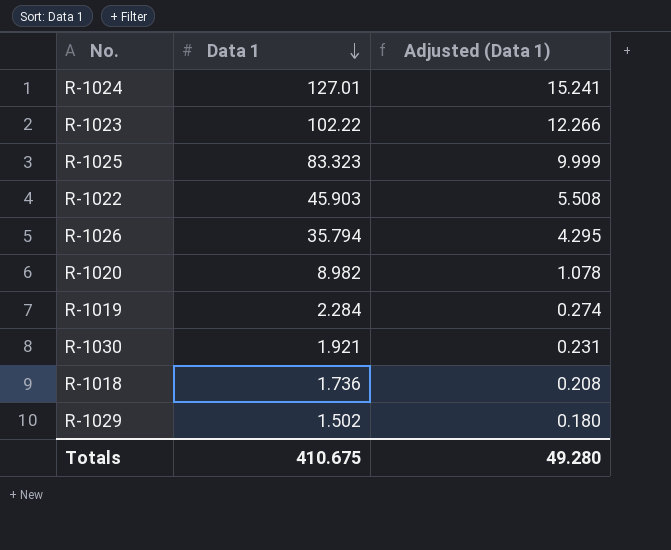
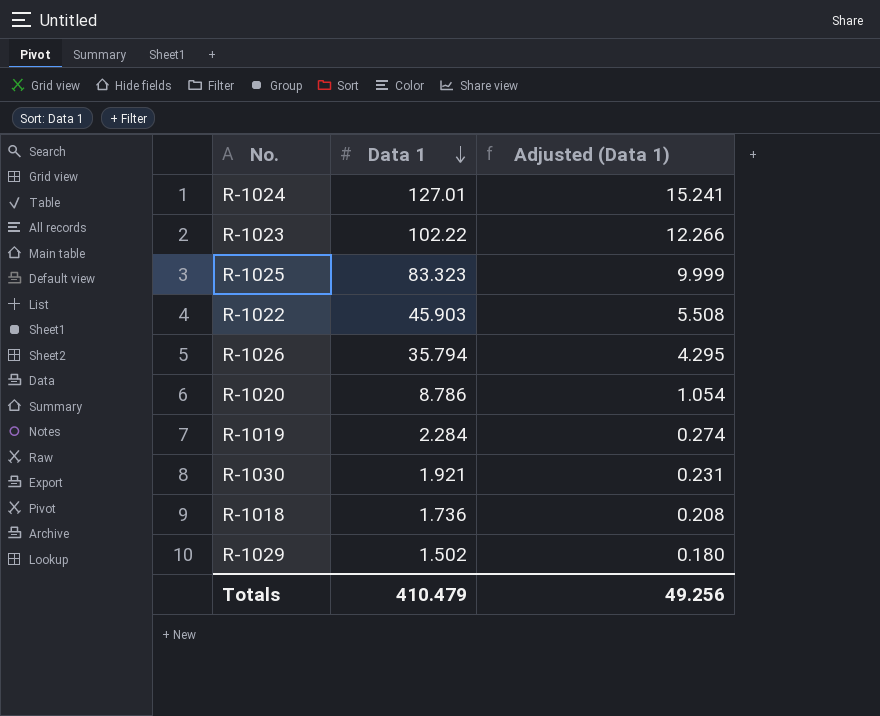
R-1020 | Data 1: 8.982 -> 8.786
R-1020 | Adjusted (Data 1): 1.078 -> 1.054
Totals | Data 1: 410.675 -> 410.479
Totals | Adjusted (Data 1): 49.280 -> 49.256

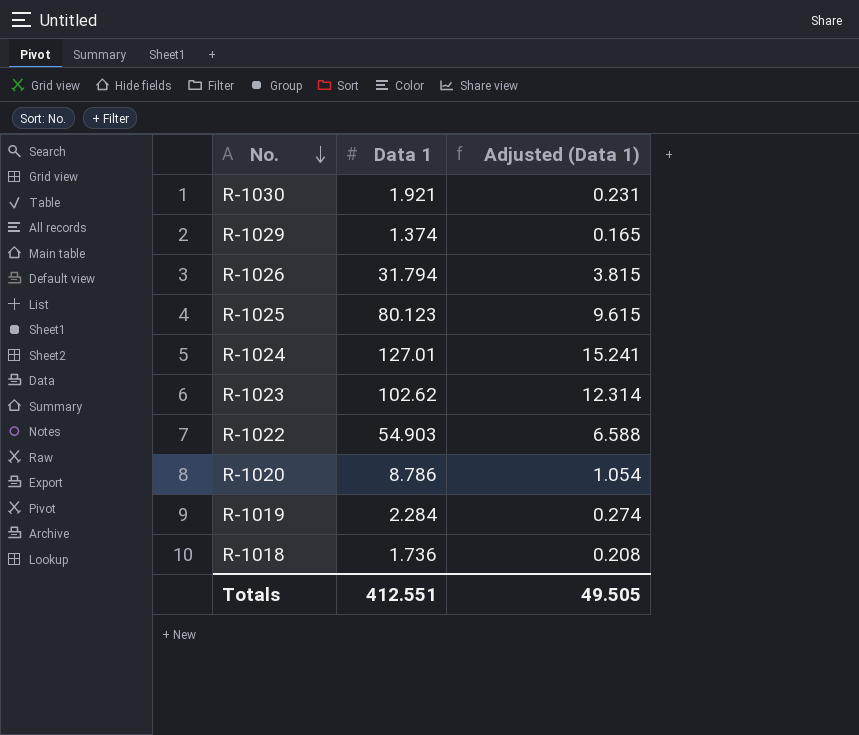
row order: Data 1 descending -> No. descending
R-1029 | Data 1: 1.502 -> 1.374
R-1029 | Adjusted (Data 1): 0.180 -> 0.165
R-1026 | Data 1: 35.794 -> 31.794
R-1026 | Adjusted (Data 1): 4.295 -> 3.815
R-1025 | Data 1: 83.323 -> 80.123
R-1025 | Adjusted (Data 1): 9.999 -> 9.615
R-1023 | Data 1: 102.22 -> 102.62
R-1023 | Adjusted (Data 1): 12.266 -> 12.314
R-1022 | Data 1: 45.903 -> 54.903
R-1022 | Adjusted (Data 1): 5.508 -> 6.588
Totals | Data 1: 410.479 -> 412.551
Totals | Adjusted (Data 1): 49.256 -> 49.505

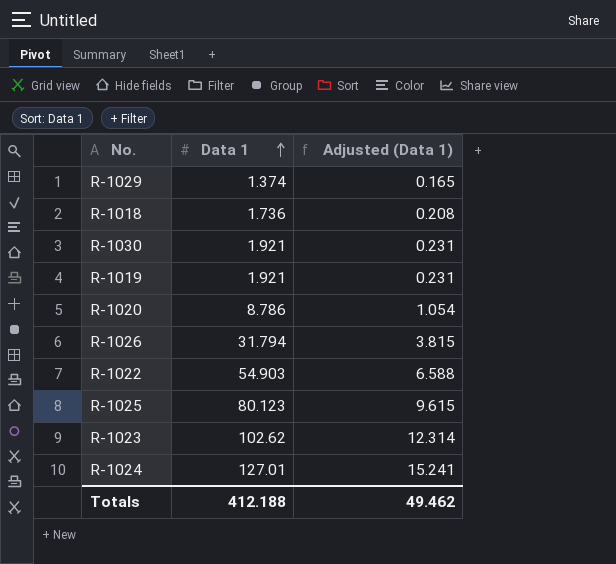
row order: No. descending -> Data 1 ascending
R-1019 | Data 1: 2.284 -> 1.921
R-1019 | Adjusted (Data 1): 0.274 -> 0.231
Totals | Data 1: 412.551 -> 412.188
Totals | Adjusted (Data 1): 49.505 -> 49.462

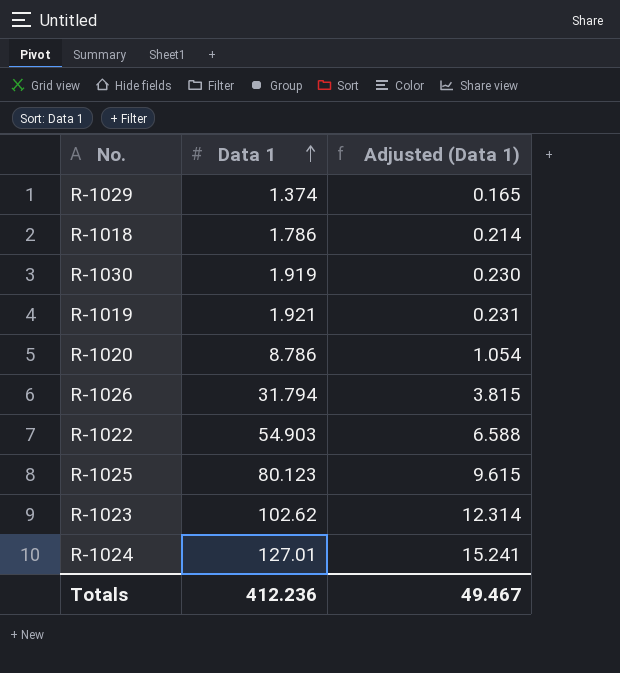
R-1018 | Data 1: 1.736 -> 1.786
R-1018 | Adjusted (Data 1): 0.208 -> 0.214
R-1030 | Data 1: 1.921 -> 1.919
R-1030 | Adjusted (Data 1): 0.231 -> 0.230
Totals | Data 1: 412.188 -> 412.236
Totals | Adjusted (Data 1): 49.462 -> 49.467

